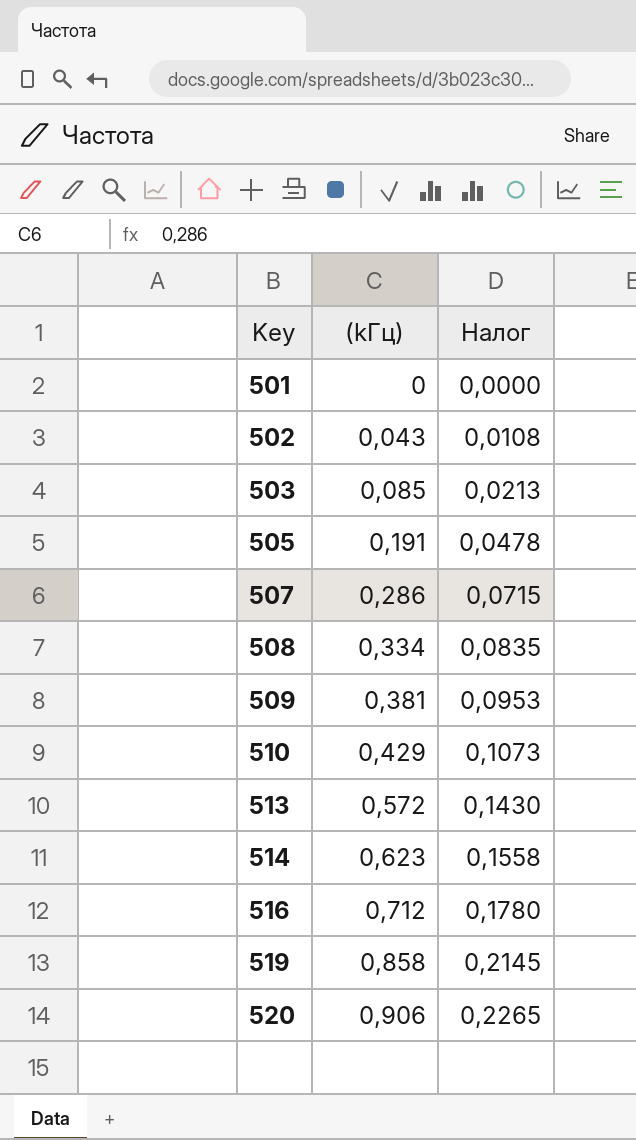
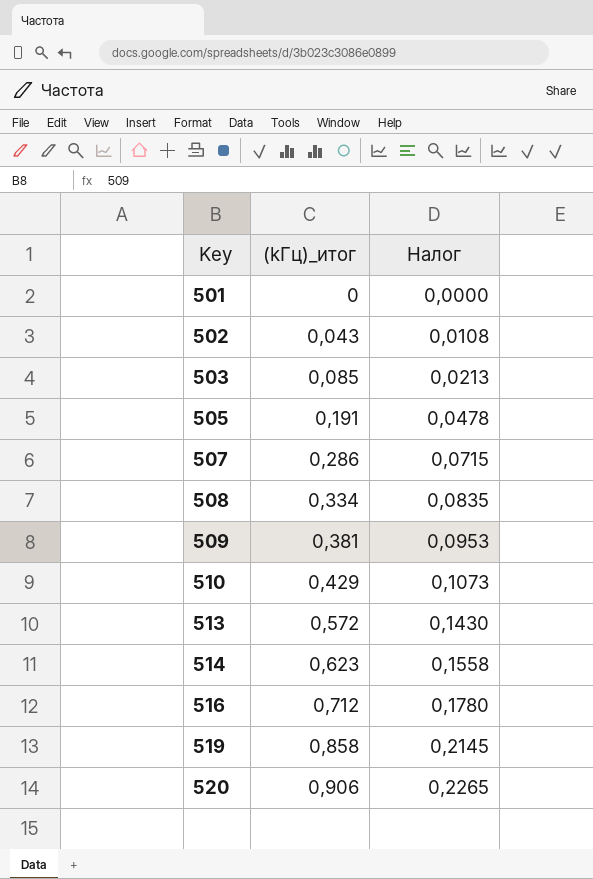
column name: (kГц) -> (kГц)_итог

